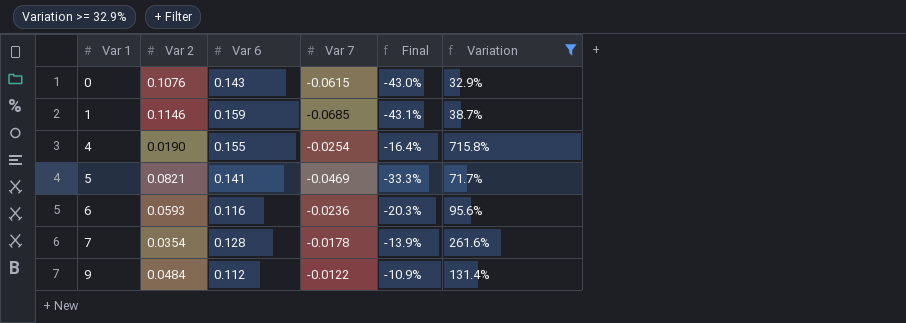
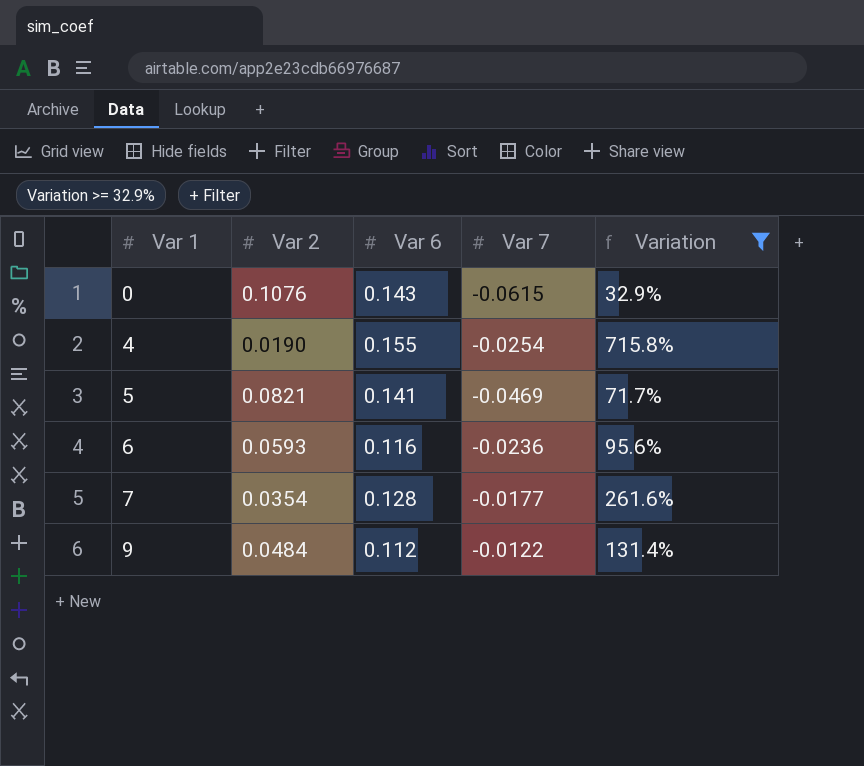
column Final | formula: [Var 7] / [Var 6] -> none
row 1: 0.1146 | 0.159 | -0.0685 | -43.1% | 38.7% -> none
7 | Var 7: -0.0178 -> -0.0177

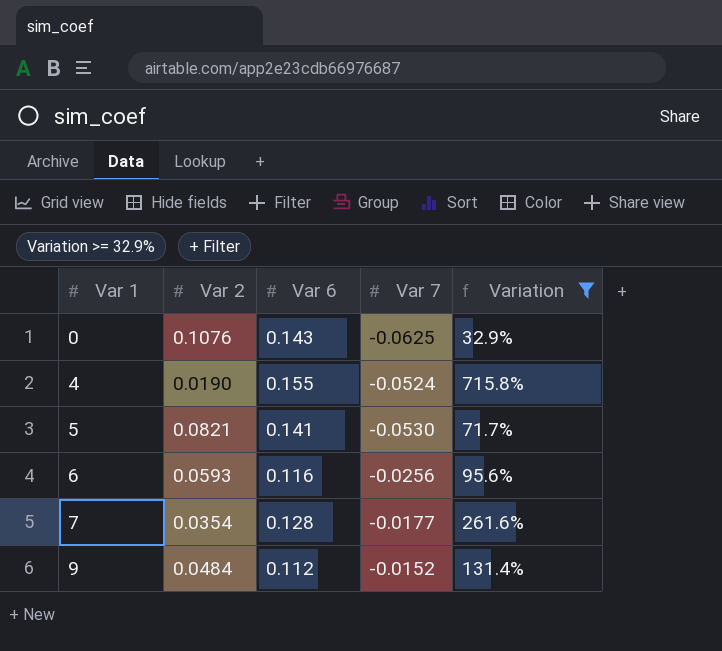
0 | Var 7: -0.0615 -> -0.0625
4 | Var 7: -0.0254 -> -0.0524
5 | Var 7: -0.0469 -> -0.0530
6 | Var 7: -0.0236 -> -0.0256
9 | Var 7: -0.0122 -> -0.0152

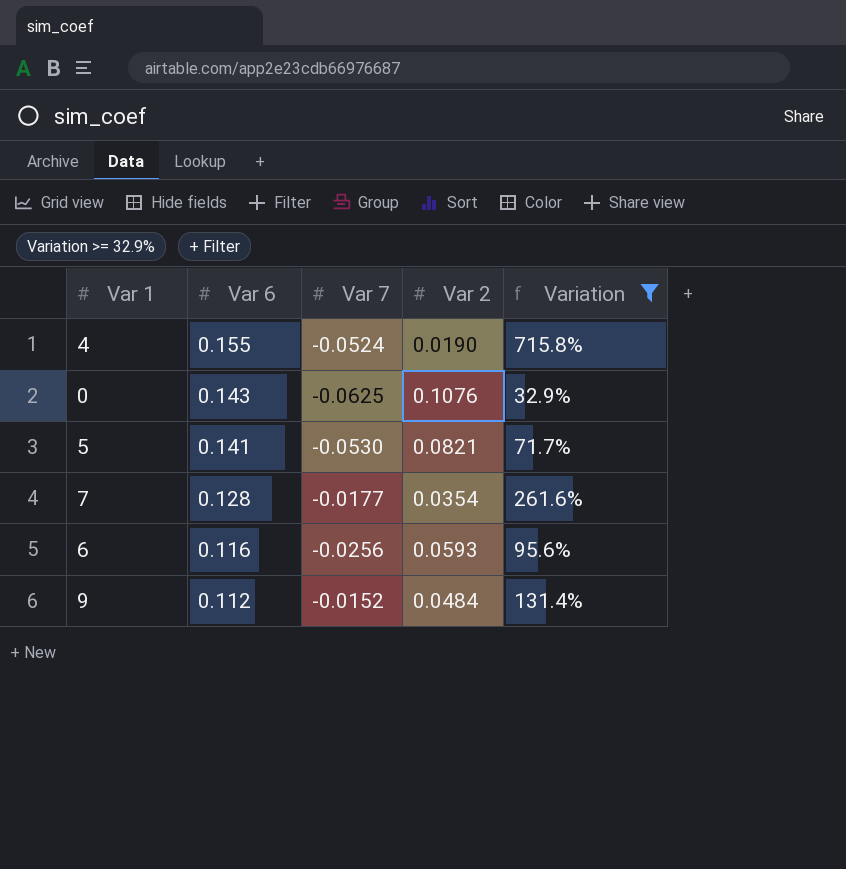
row order: Var 1 ascending -> Var 6 descending
column Var 2 | position: 2 -> 4

